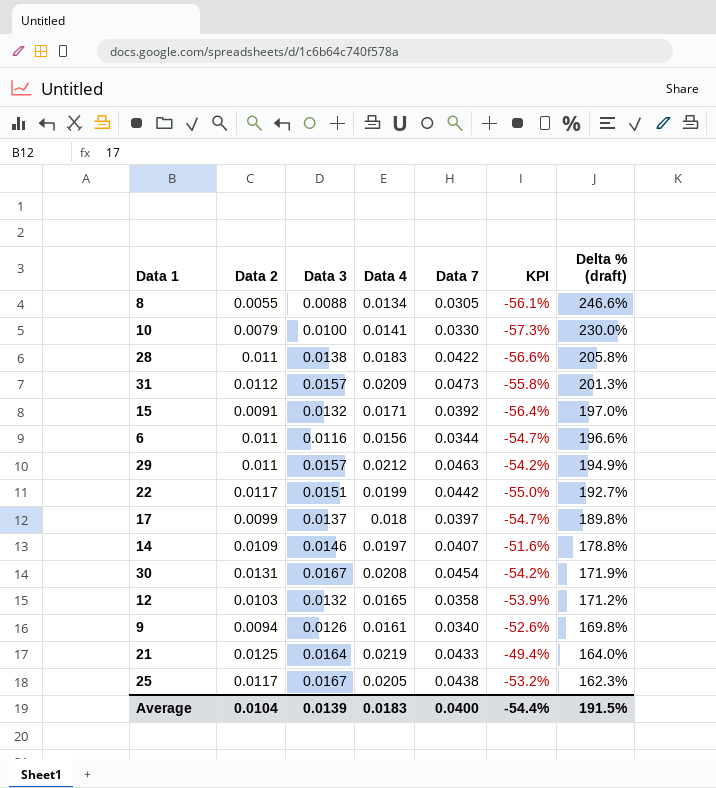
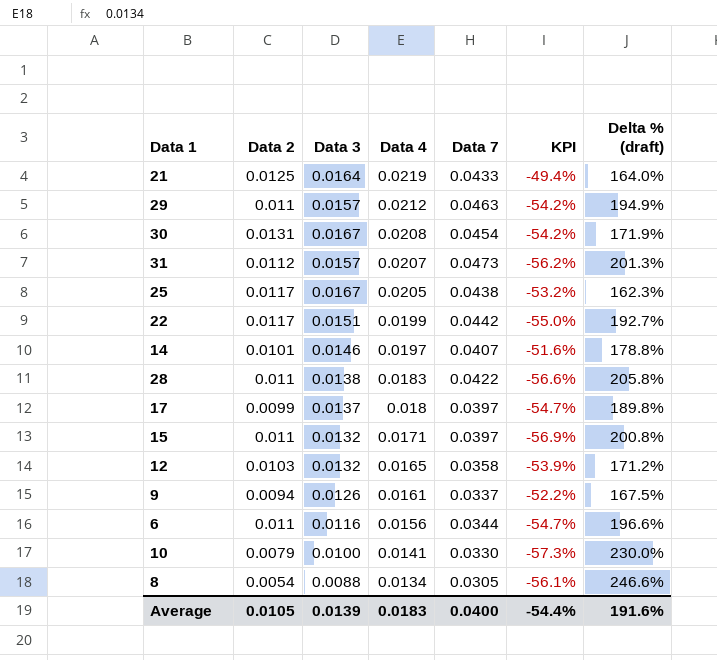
row order: Delta % (draft) descending -> Data 4 descending
31 | Data 4: 0.0209 -> 0.0207
31 | KPI: -55.8% -> -56.2%
14 | Data 2: 0.0109 -> 0.0101
15 | Data 2: 0.0091 -> 0.011
15 | Data 7: 0.0392 -> 0.0397
15 | KPI: -56.4% -> -56.9%
15 | Delta % (draft): 197.0% -> 200.8%
9 | Data 7: 0.0340 -> 0.0337
9 | KPI: -52.6% -> -52.2%
9 | Delta % (draft): 169.8% -> 167.5%
8 | Data 2: 0.0055 -> 0.0054
Average | Data 2: 0.0104 -> 0.0105
Average | Delta % (draft): 191.5% -> 191.6%

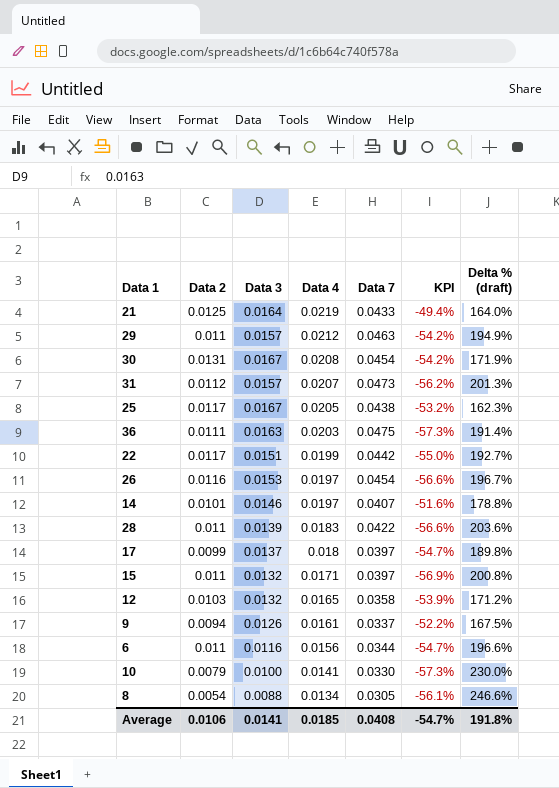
row 36: none -> 0.0111 | 0.0163 | 0.0203 | 0.0475 | -57.3% | 191.4%
row 26: none -> 0.0116 | 0.0153 | 0.0197 | 0.0454 | -56.6% | 196.7%
28 | Data 3: 0.0138 -> 0.0139
28 | Delta % (draft): 205.8% -> 203.6%
Average | Data 2: 0.0105 -> 0.0106
Average | Data 3: 0.0139 -> 0.0141
Average | Data 4: 0.0183 -> 0.0185
Average | Data 7: 0.0400 -> 0.0408
Average | KPI: -54.4% -> -54.7%
Average | Delta % (draft): 191.6% -> 191.8%

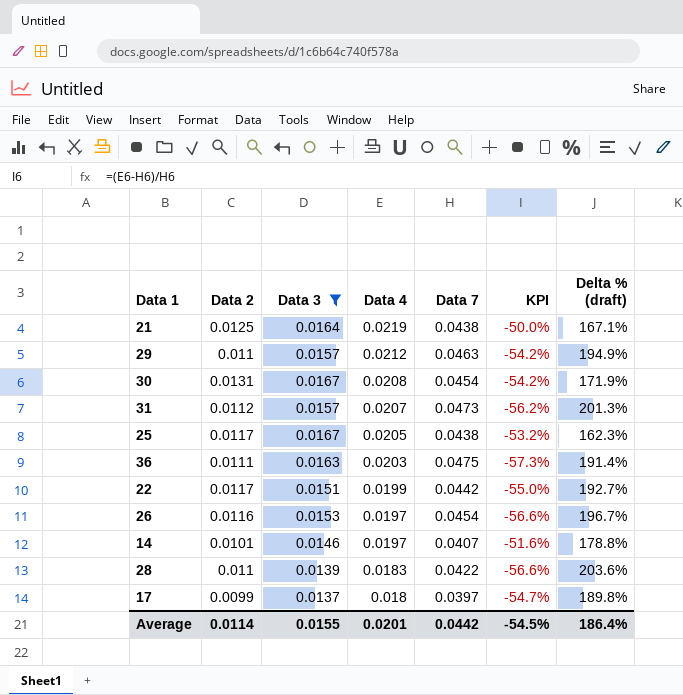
filter: none -> Data 3 >= 0.0137
21 | Data 7: 0.0433 -> 0.0438
21 | KPI: -49.4% -> -50.0%
21 | Delta % (draft): 164.0% -> 167.1%
Average | Data 2: 0.0106 -> 0.0114
Average | Data 3: 0.0141 -> 0.0155
Average | Data 4: 0.0185 -> 0.0201
Average | Data 7: 0.0408 -> 0.0442
Average | KPI: -54.7% -> -54.5%
Average | Delta % (draft): 191.8% -> 186.4%

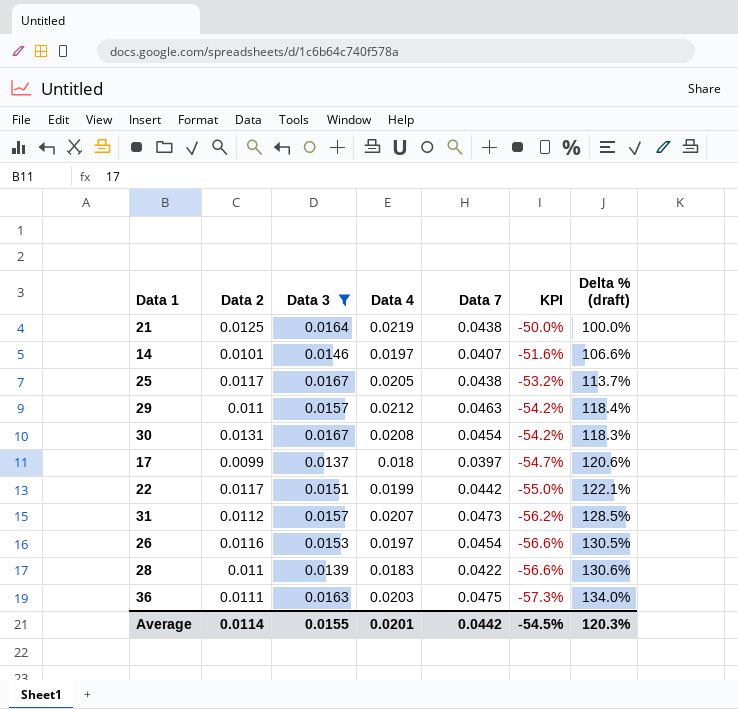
row order: Data 4 descending -> KPI descending
column Delta % (draft) | formula: ([Data 7] - [Data 3]) / [Data 3] -> ([Data 7] - [Data 4]) / [Data 4]
Average | Delta % (draft): 186.4% -> 120.3%

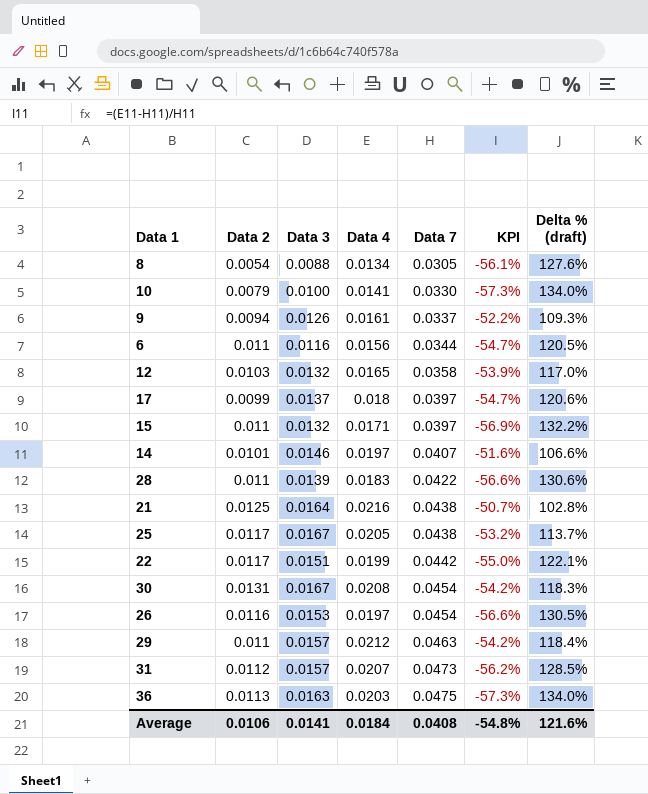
filter: Data 3 >= 0.0137 -> none
row order: KPI descending -> Data 7 ascending
21 | Data 4: 0.0219 -> 0.0216
21 | KPI: -50.0% -> -50.7%
21 | Delta % (draft): 100.0% -> 102.8%
36 | Data 2: 0.0111 -> 0.0113
Average | Data 2: 0.0114 -> 0.0106
Average | Data 3: 0.0155 -> 0.0141
Average | Data 4: 0.0201 -> 0.0184
Average | Data 7: 0.0442 -> 0.0408
Average | KPI: -54.5% -> -54.8%
Average | Delta % (draft): 120.3% -> 121.6%

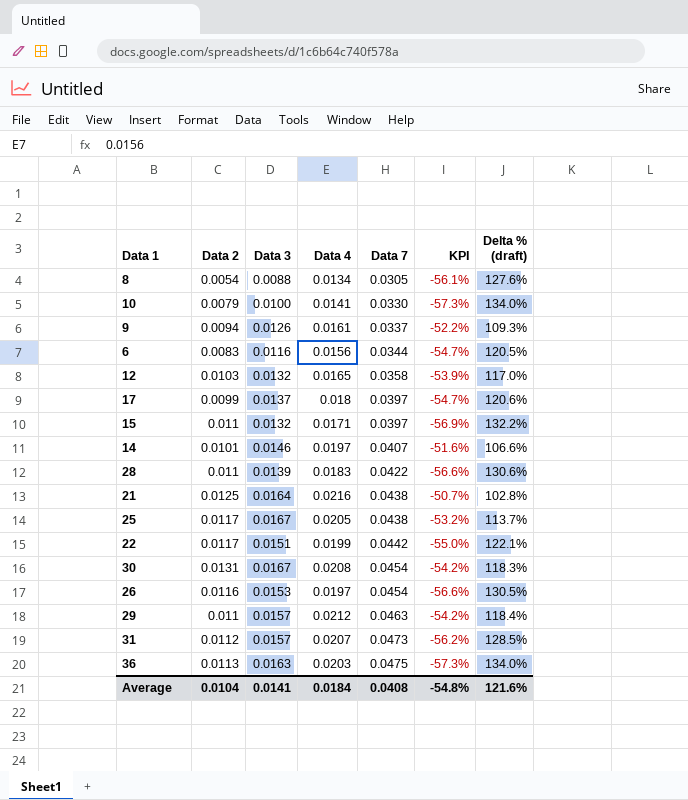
6 | Data 2: 0.011 -> 0.0083
Average | Data 2: 0.0106 -> 0.0104

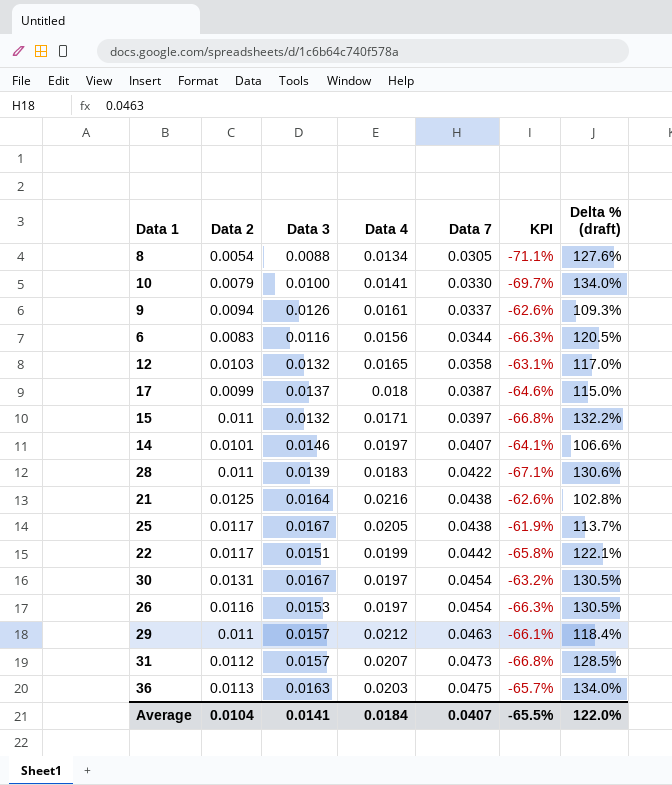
column KPI | formula: ([Data 4] - [Data 7]) / [Data 7] -> ([Data 3] - [Data 7]) / [Data 7]
17 | Data 7: 0.0397 -> 0.0387
17 | Delta % (draft): 120.6% -> 115.0%
30 | Data 4: 0.0208 -> 0.0197
30 | Delta % (draft): 118.3% -> 130.5%
Average | Data 7: 0.0408 -> 0.0407
Average | KPI: -54.8% -> -65.5%
Average | Delta % (draft): 121.6% -> 122.0%

